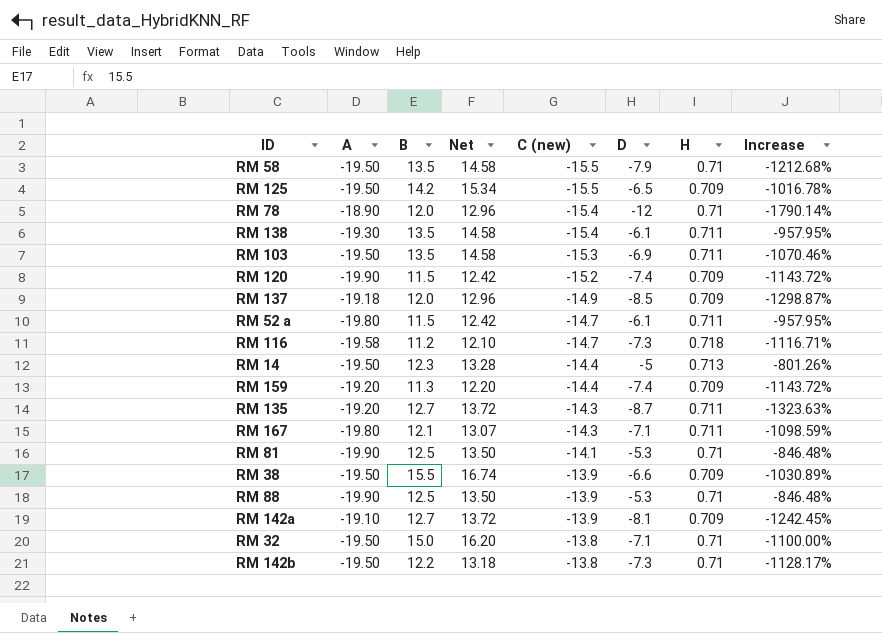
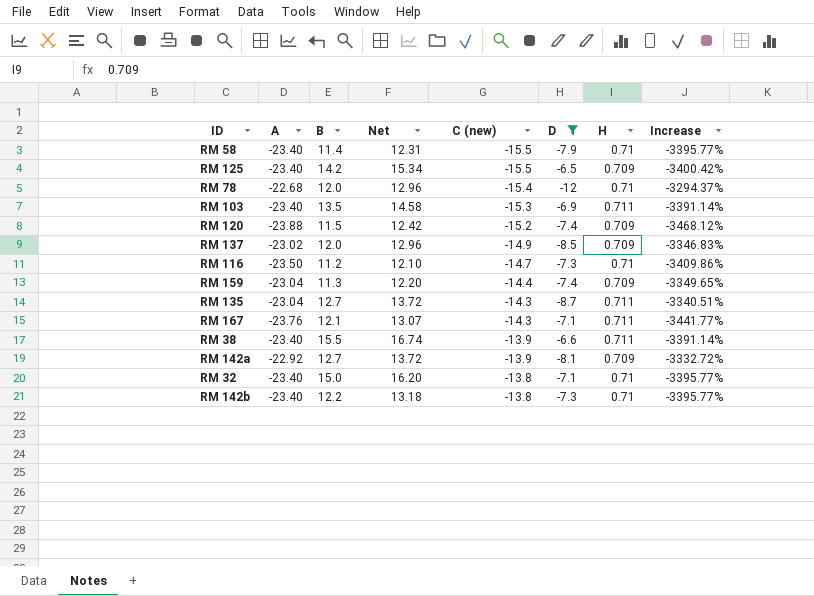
filter: none -> D <= -6.5
column Increase | formula: ([D] - [H]) / [H] -> ([A] - [H]) / [H]
RM 58 | A: -19.50 -> -23.40
RM 58 | B: 13.5 -> 11.4
RM 58 | Net: 14.58 -> 12.31
RM 125 | A: -19.50 -> -23.40
RM 78 | A: -18.90 -> -22.68
RM 103 | A: -19.50 -> -23.40
RM 120 | A: -19.90 -> -23.88
RM 137 | A: -19.18 -> -23.02
RM 116 | A: -19.58 -> -23.50
RM 116 | H: 0.718 -> 0.71
RM 159 | A: -19.20 -> -23.04
RM 135 | A: -19.20 -> -23.04
RM 167 | A: -19.80 -> -23.76
RM 38 | A: -19.50 -> -23.40
RM 38 | H: 0.709 -> 0.711
RM 142a | A: -19.10 -> -22.92
RM 32 | A: -19.50 -> -23.40
RM 142b | A: -19.50 -> -23.40

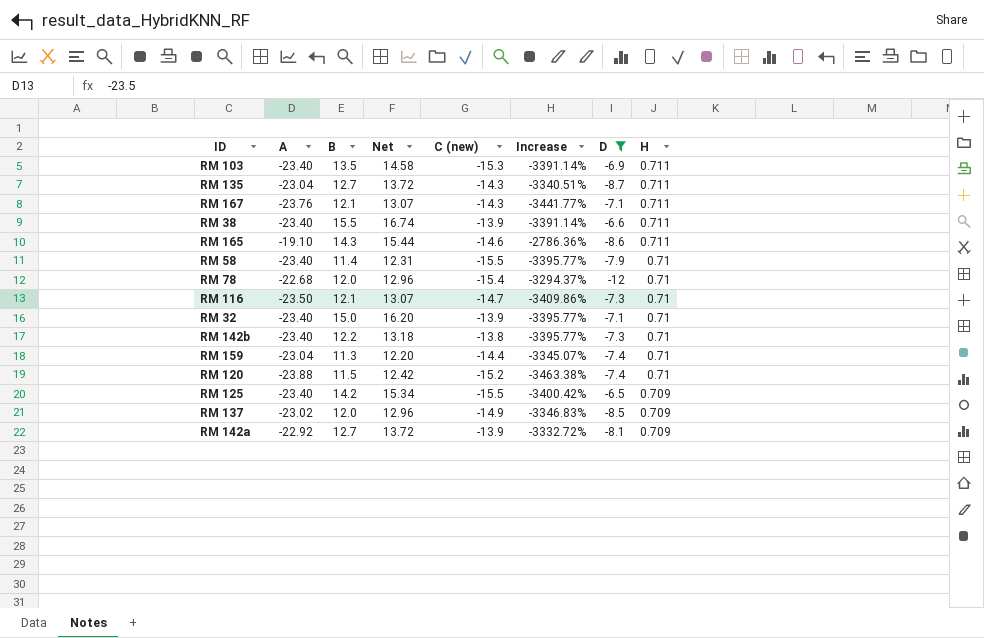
row order: C (new) ascending -> H descending
column Increase | position: 8 -> 6
row RM 165: none -> -19.10 | 14.3 | 15.44 | -14.6 | -2786.36% | -8.6 | 0.711
RM 116 | B: 11.2 -> 12.1
RM 116 | Net: 12.10 -> 13.07
RM 32 | C (new): -13.8 -> -13.9
RM 159 | Increase: -3349.65% -> -3345.07%
RM 159 | H: 0.709 -> 0.71
RM 120 | Increase: -3468.12% -> -3463.38%
RM 120 | H: 0.709 -> 0.71

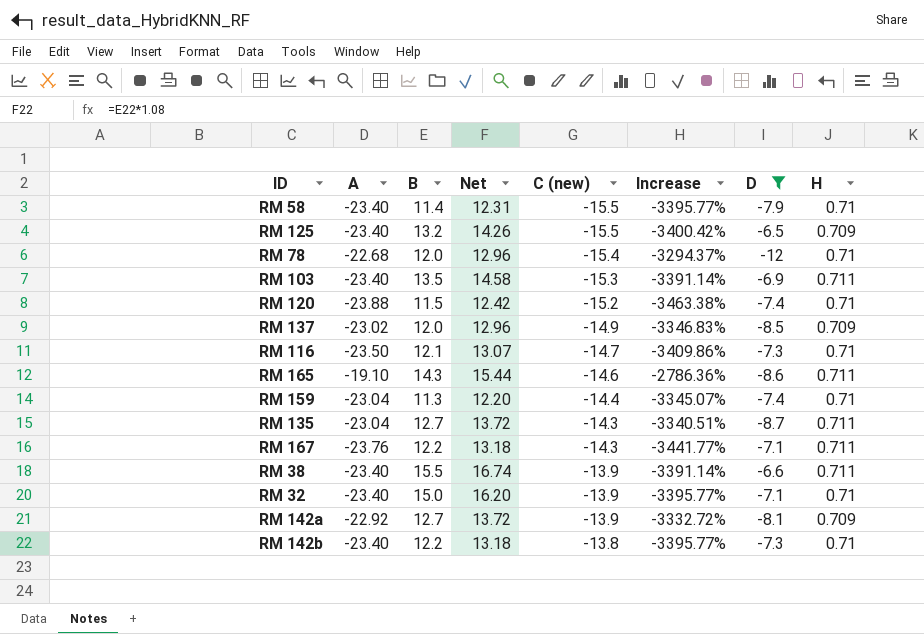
row order: H descending -> C (new) ascending
RM 125 | B: 14.2 -> 13.2
RM 125 | Net: 15.34 -> 14.26
RM 167 | B: 12.1 -> 12.2
RM 167 | Net: 13.07 -> 13.18

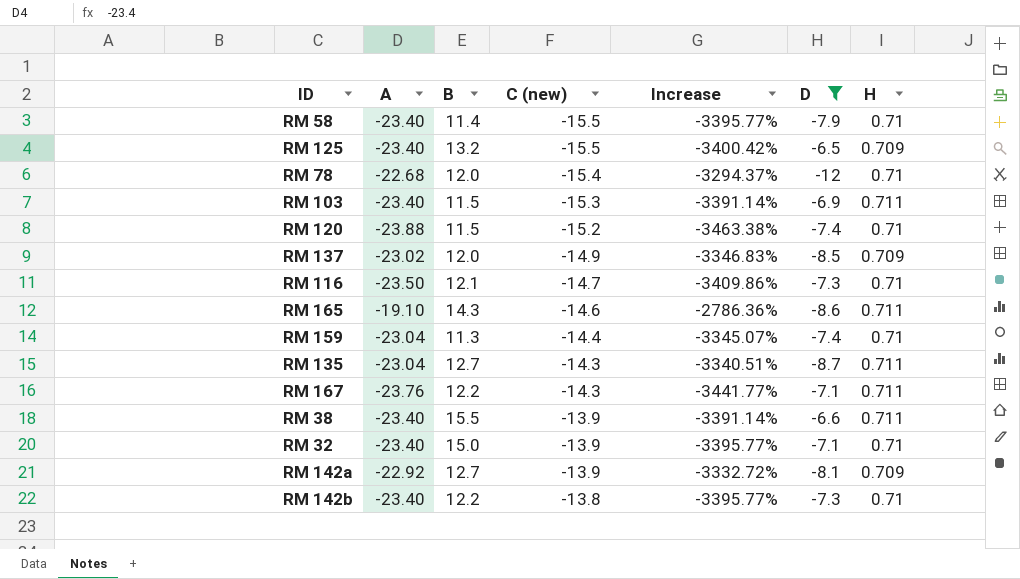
column Net | formula: [B] * 1.08 -> none
RM 103 | B: 13.5 -> 11.5

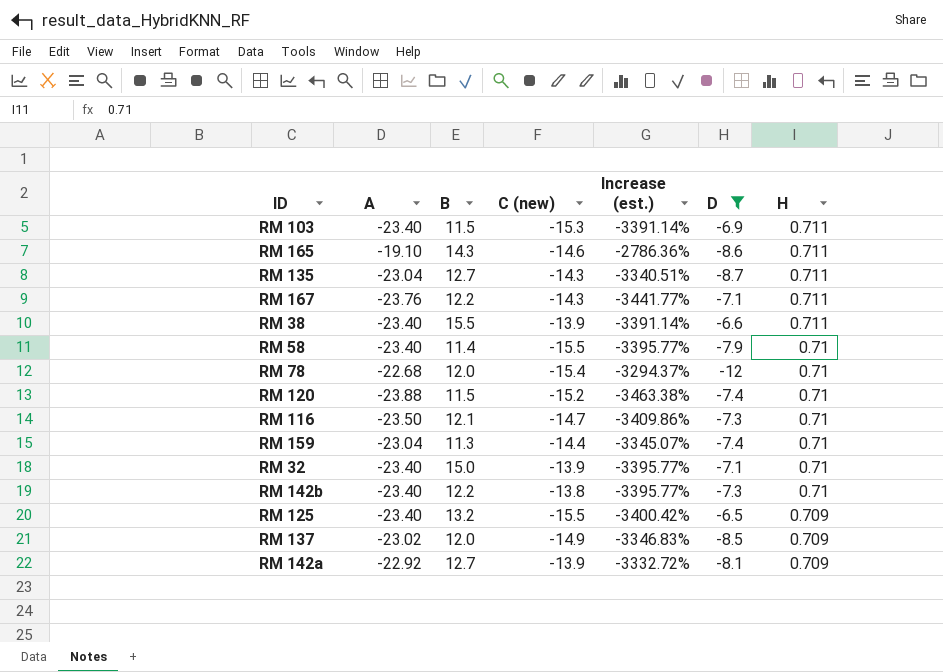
row order: C (new) ascending -> H descending
column name: Increase -> Increase (est.)

